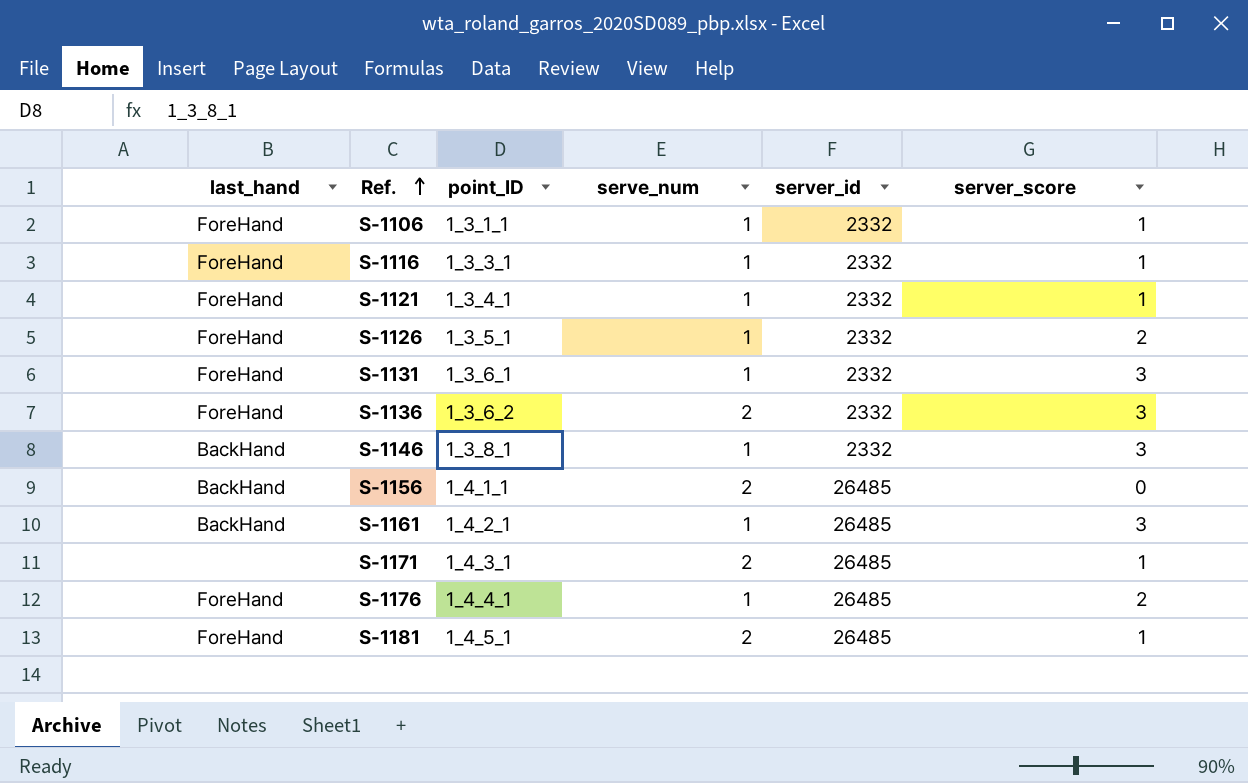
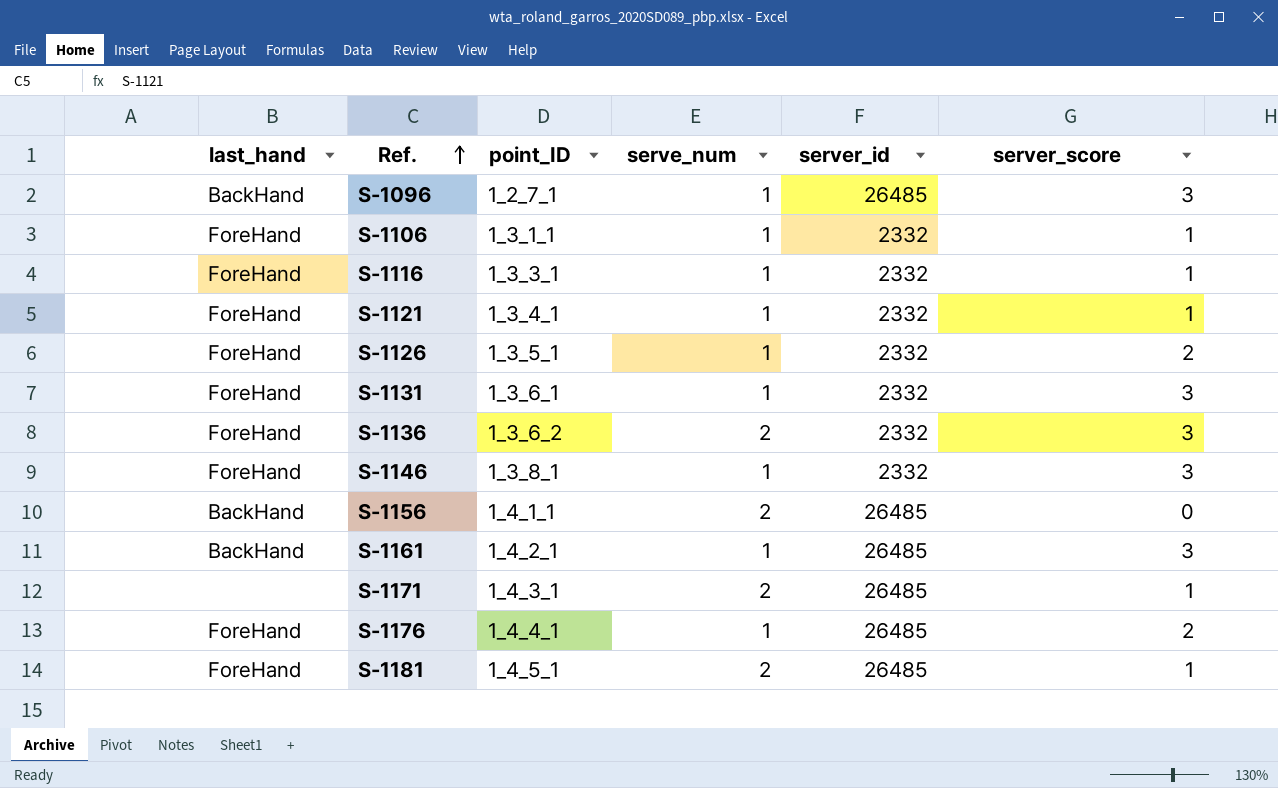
row S-1096: none -> BackHand | 1_2_7_1 | 1 | 26485 | 3
S-1146 | last_hand: BackHand -> ForeHand

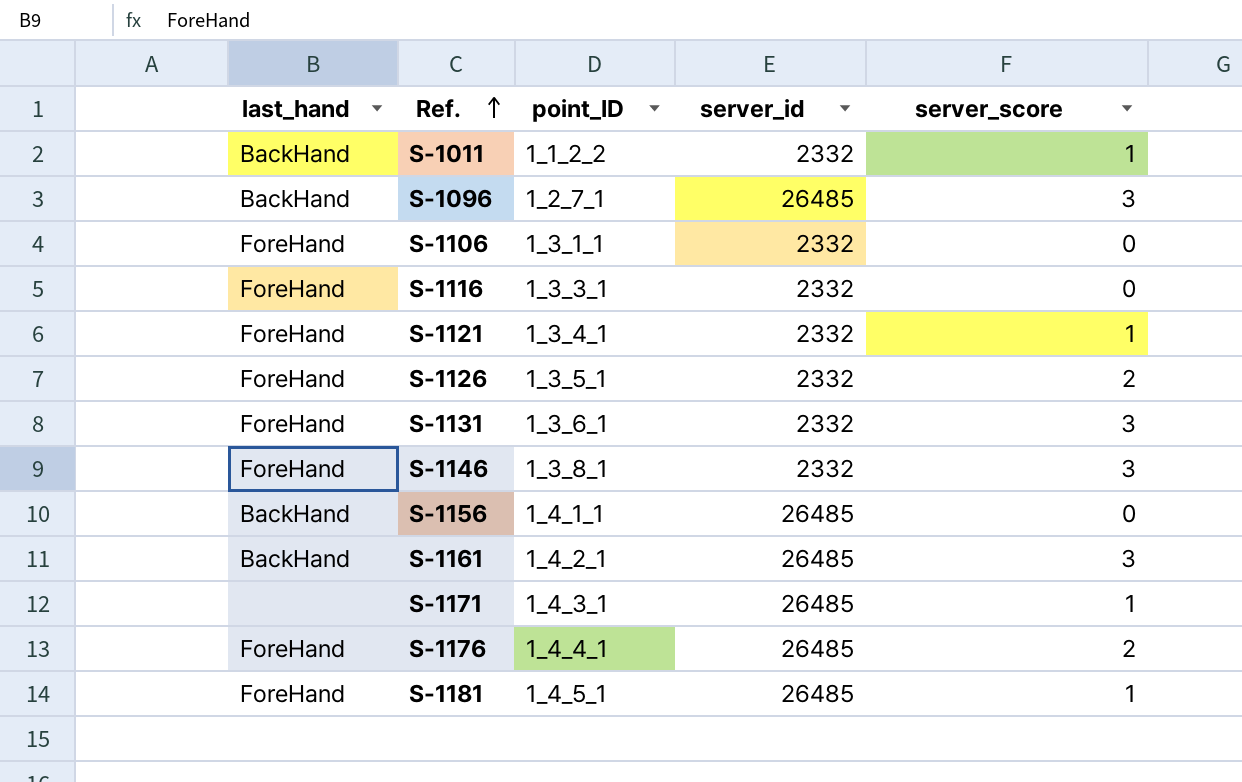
column serve_num | position: 4 -> none
row S-1136: ForeHand | 1_3_6_2 | 2 | 2332 | 3 -> none
row S-1011: none -> BackHand | 1_1_2_2 | 2332 | 1
S-1106 | server_score: 1 -> 0
S-1116 | server_score: 1 -> 0

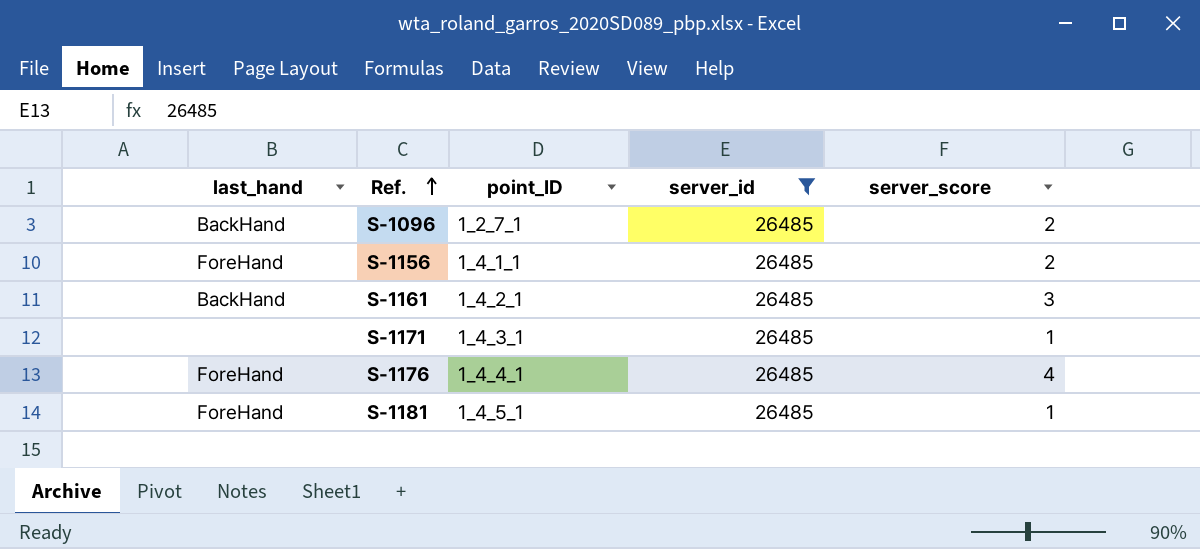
filter: none -> server_id = 26485
S-1096 | server_score: 3 -> 2
S-1156 | last_hand: BackHand -> ForeHand
S-1156 | server_score: 0 -> 2
S-1176 | server_score: 2 -> 4

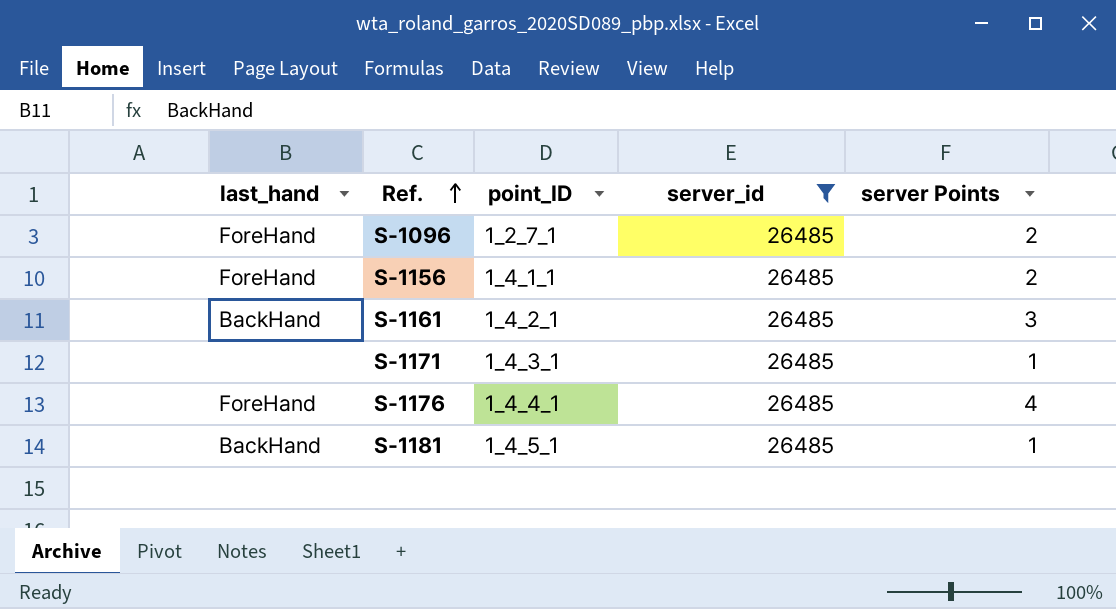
column name: server_score -> server Points
S-1096 | last_hand: BackHand -> ForeHand
S-1181 | last_hand: ForeHand -> BackHand

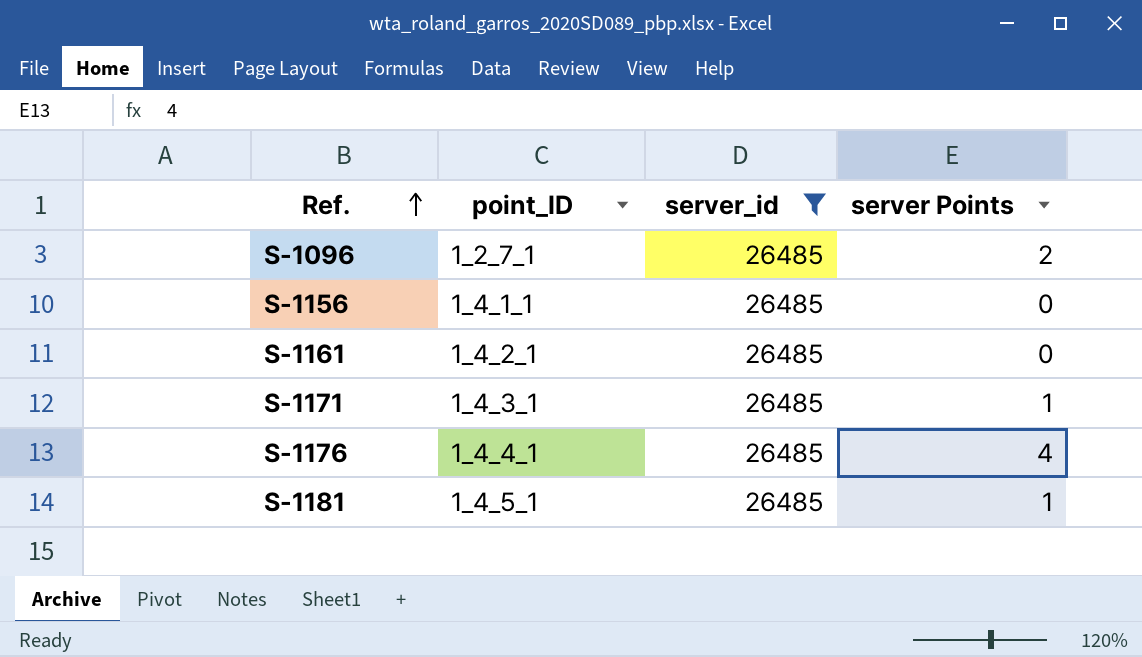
column last_hand | position: 1 -> none
S-1156 | server Points: 2 -> 0
S-1161 | server Points: 3 -> 0

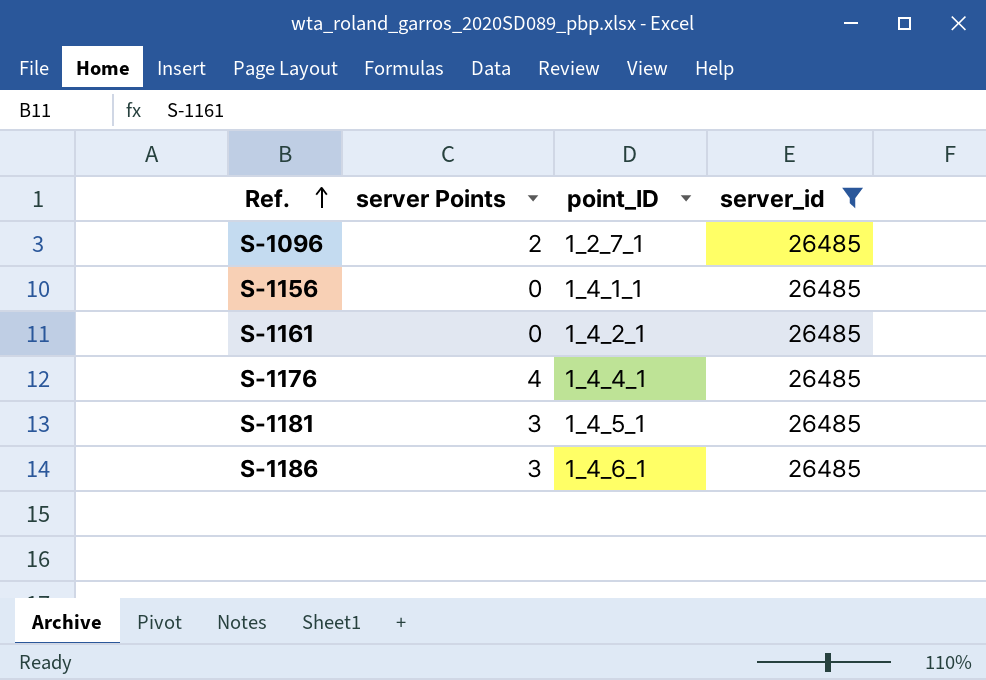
column server Points | position: 4 -> 2
row S-1171: 1_4_3_1 | 26485 | 1 -> none
S-1181 | server Points: 1 -> 3
row S-1186: none -> 3 | 1_4_6_1 | 26485

